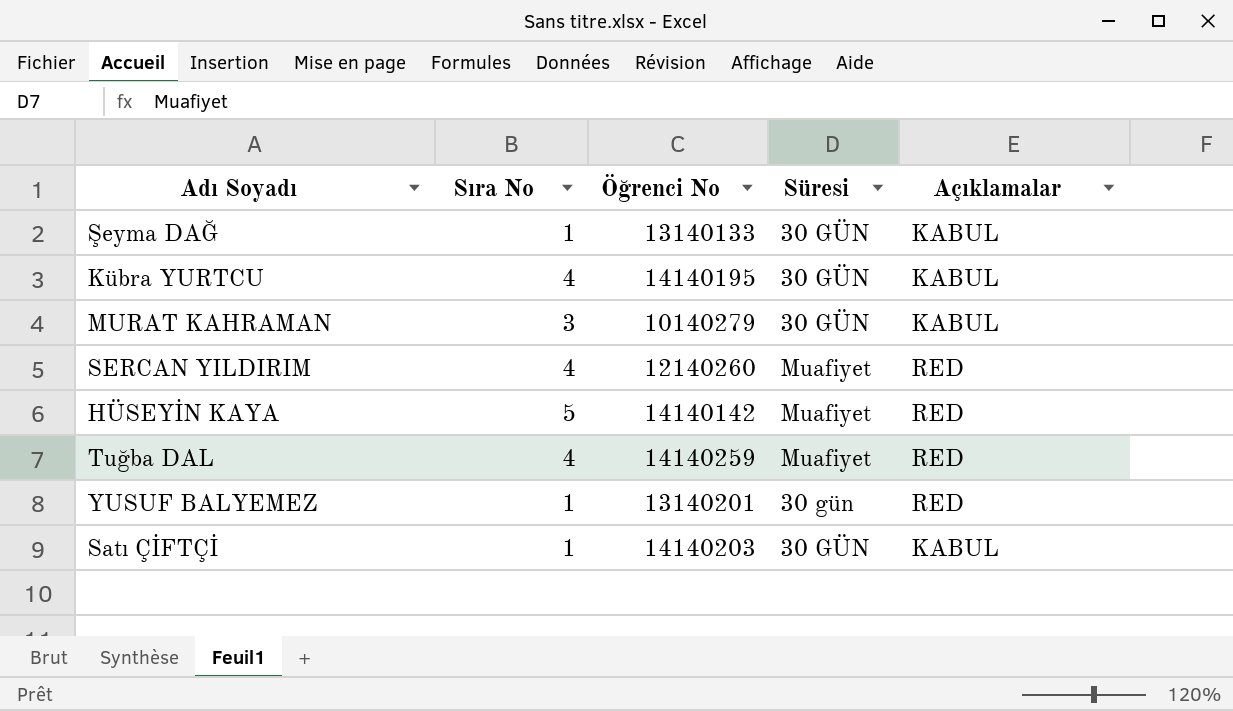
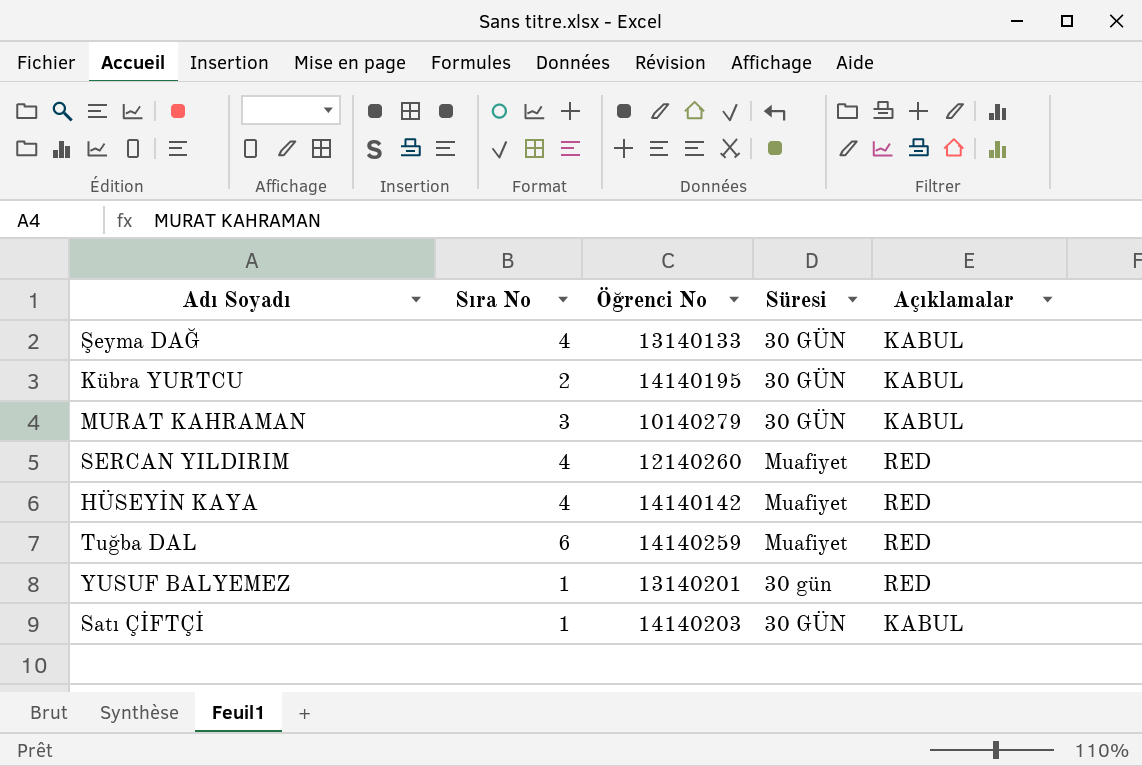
Şeyma DAĞ | Sıra No: 1 -> 4
Kübra YURTCU | Sıra No: 4 -> 2
HÜSEYİN KAYA | Sıra No: 5 -> 4
Tuğba DAL | Sıra No: 4 -> 6

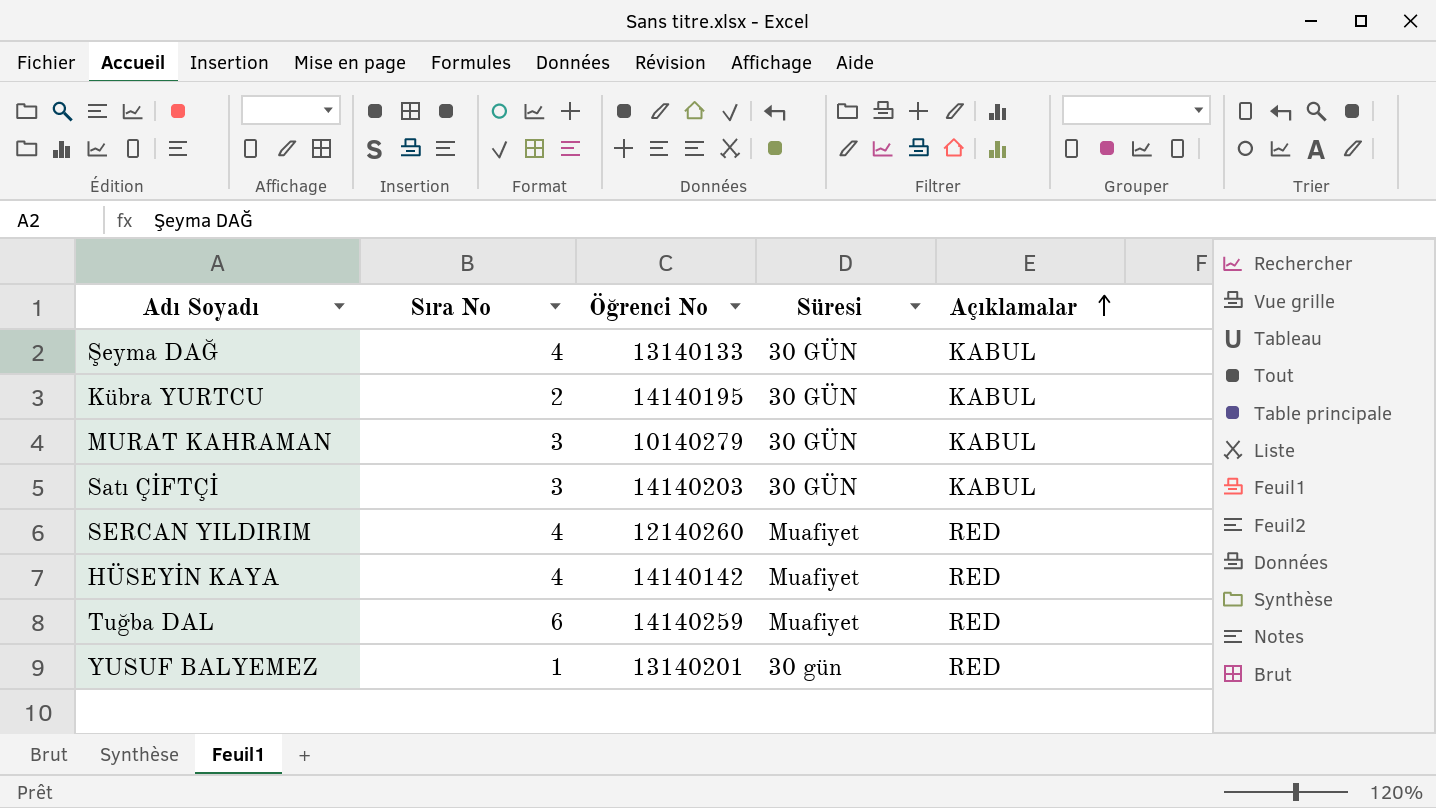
row order: none -> Açıklamalar ascending
Satı ÇİFTÇİ | Sıra No: 1 -> 3

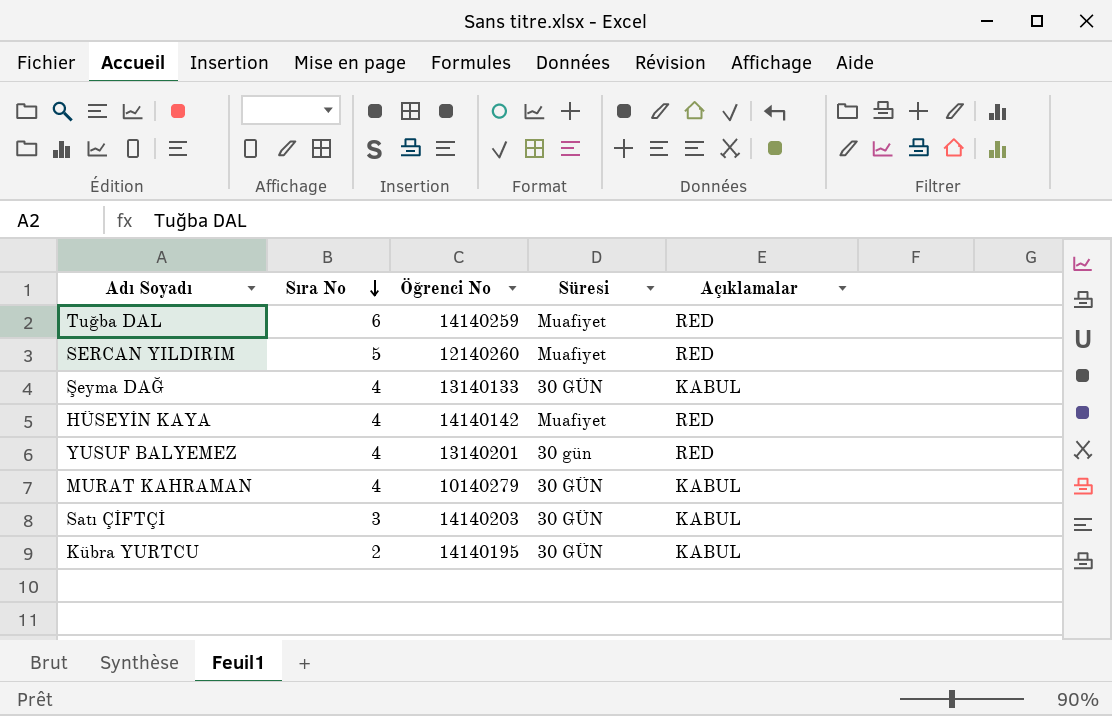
row order: Açıklamalar ascending -> Sıra No descending
SERCAN YILDIRIM | Sıra No: 4 -> 5
YUSUF BALYEMEZ | Sıra No: 1 -> 4
MURAT KAHRAMAN | Sıra No: 3 -> 4

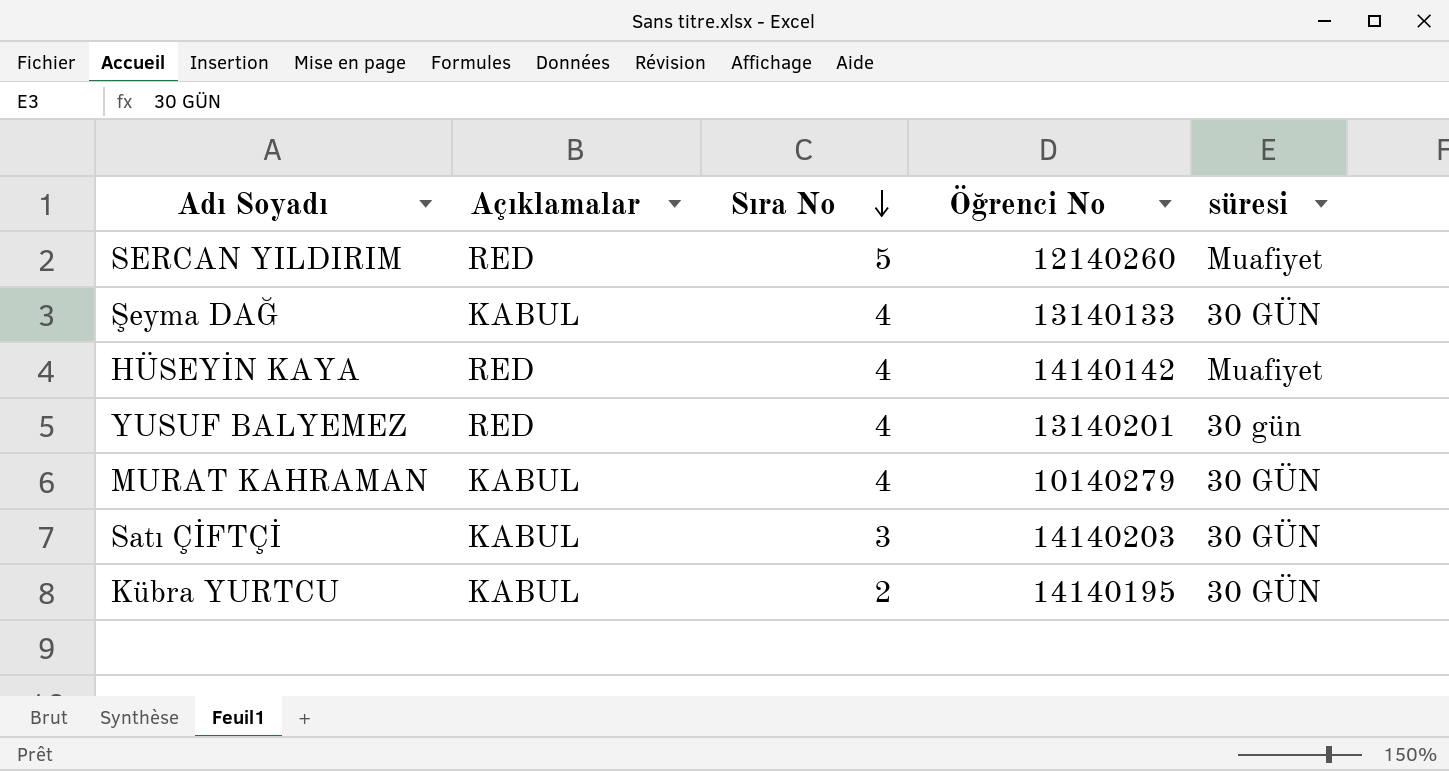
column Açıklamalar | position: 5 -> 2
column name: Süresi -> süresi
row Tuğba DAL: 6 | 14140259 | Muafiyet | RED -> none

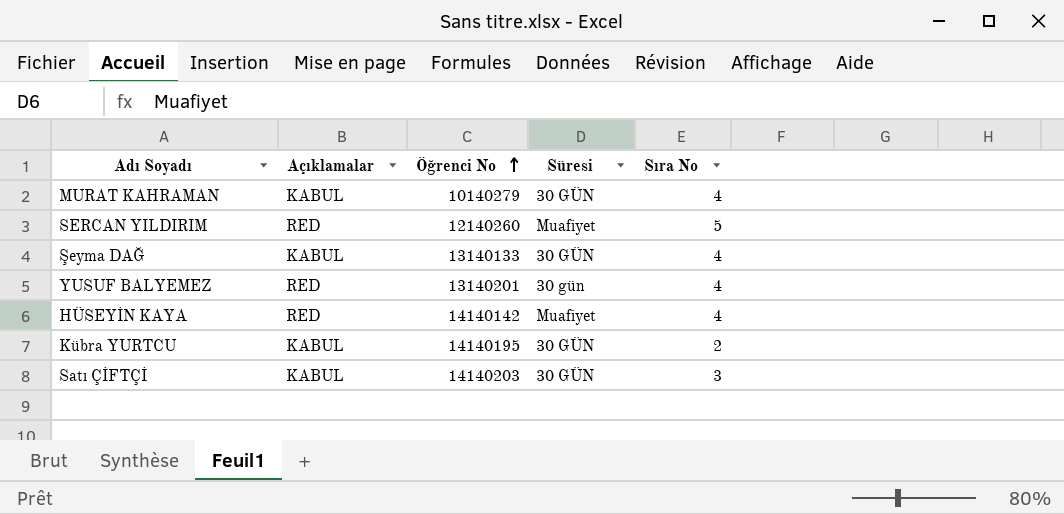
row order: Sıra No descending -> Öğrenci No ascending
column name: süresi -> Süresi
column Sıra No | position: 3 -> 5

